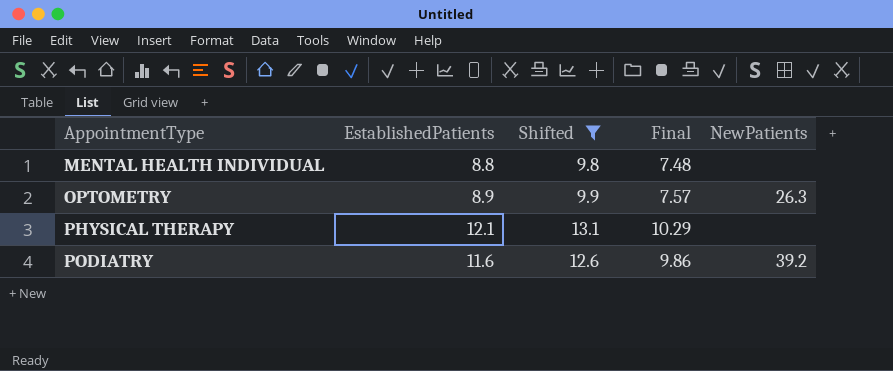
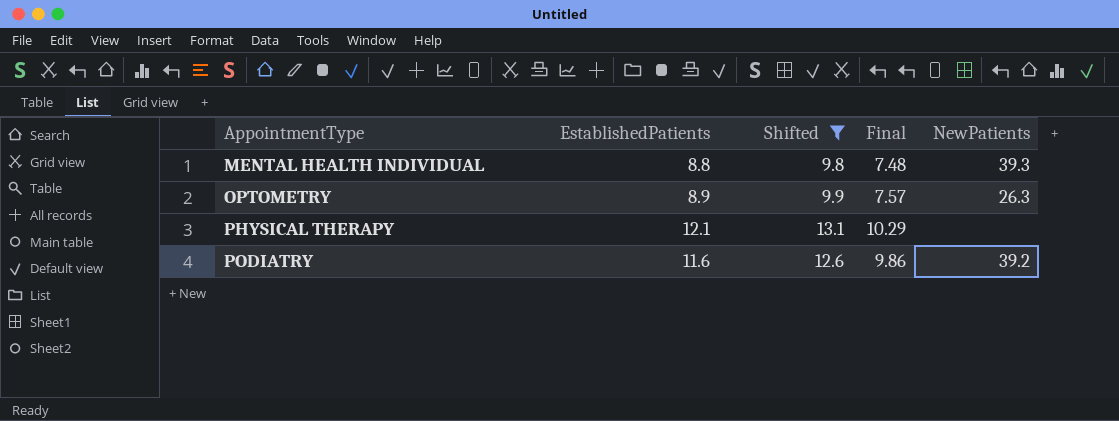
MENTAL HEALTH INDIVIDUAL | NewPatients: none -> 39.3

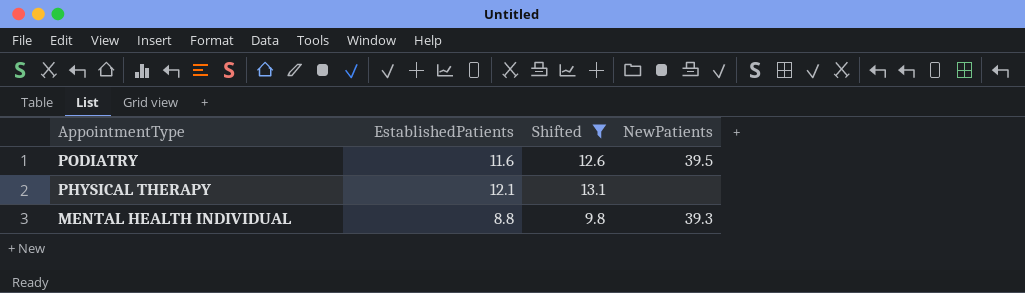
row order: AppointmentType ascending -> AppointmentType descending
column Final | formula: [EstablishedPatients] * 0.85 -> none
row OPTOMETRY: 8.9 | 9.9 | 7.57 | 26.3 -> none
PODIATRY | NewPatients: 39.2 -> 39.5

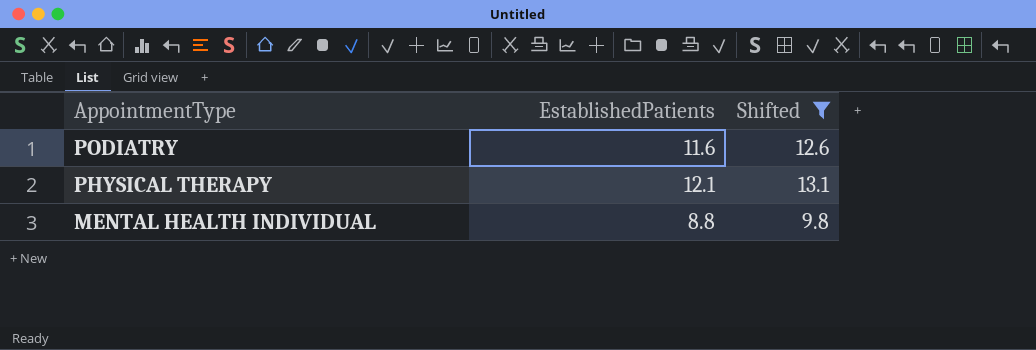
column NewPatients | position: 4 -> none

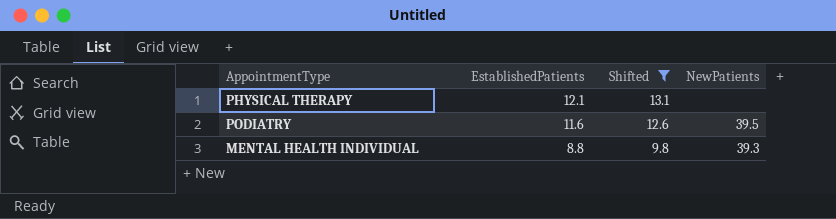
row order: AppointmentType descending -> EstablishedPatients descending
column NewPatients | position: none -> 4

